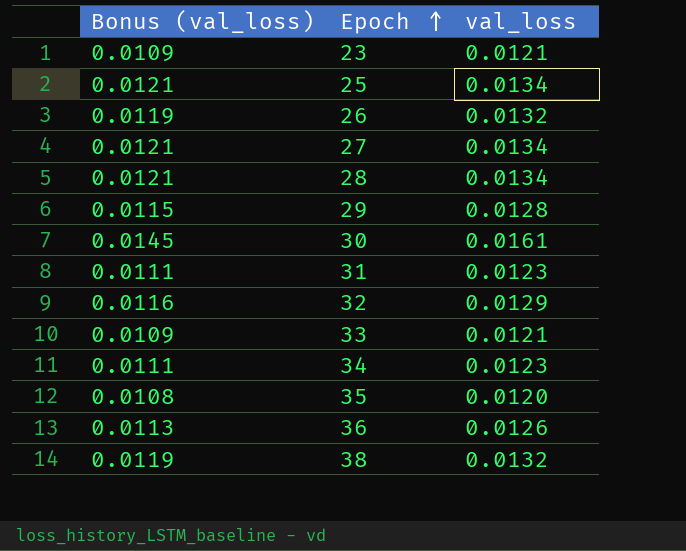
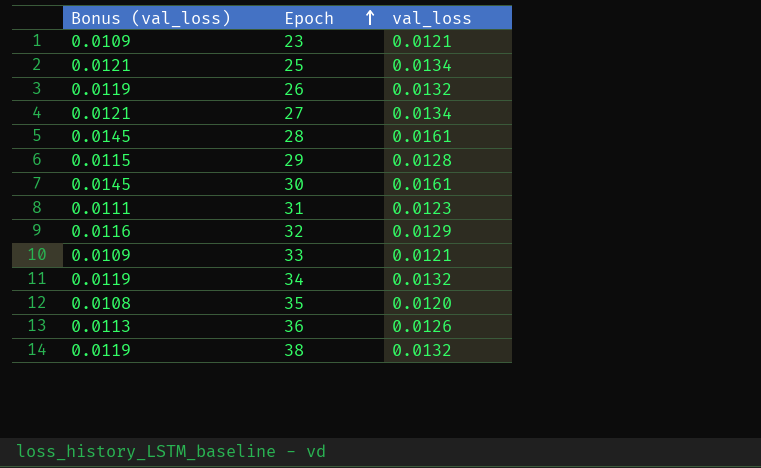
28 | Bonus (val_loss): 0.0121 -> 0.0145
28 | val_loss: 0.0134 -> 0.0161
34 | Bonus (val_loss): 0.0111 -> 0.0119
34 | val_loss: 0.0123 -> 0.0132

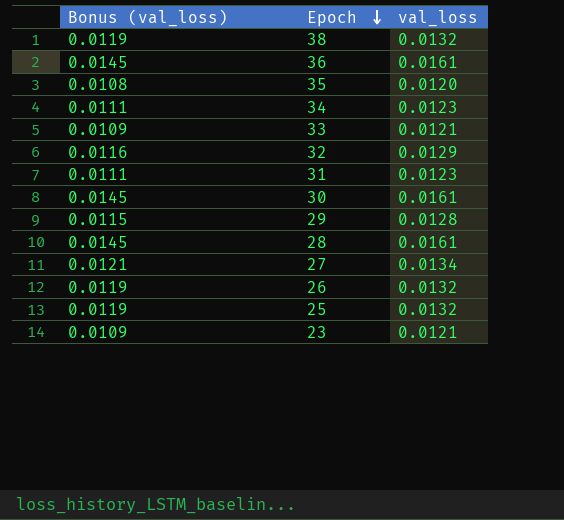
row order: Epoch ascending -> Epoch descending
36 | Bonus (val_loss): 0.0113 -> 0.0145
36 | val_loss: 0.0126 -> 0.0161
34 | Bonus (val_loss): 0.0119 -> 0.0111
34 | val_loss: 0.0132 -> 0.0123
25 | Bonus (val_loss): 0.0121 -> 0.0119
25 | val_loss: 0.0134 -> 0.0132

